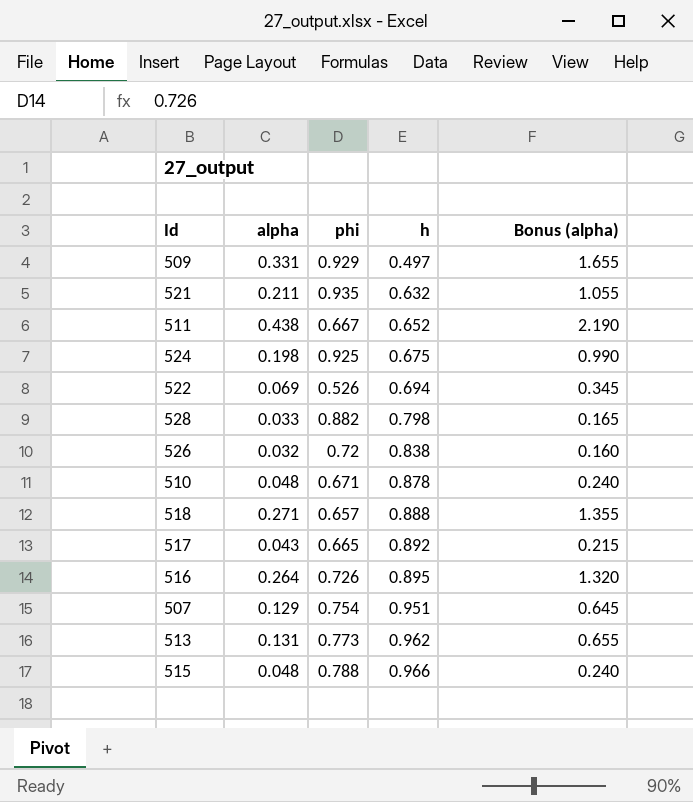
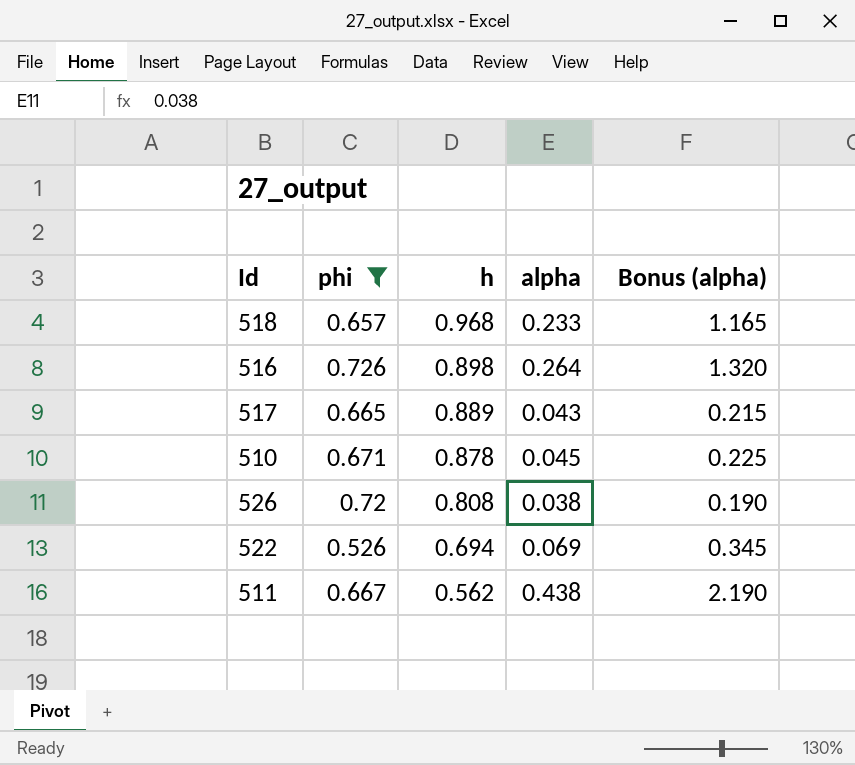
filter: none -> phi <= 0.726
row order: h ascending -> h descending
column alpha | position: 2 -> 4
518 | h: 0.888 -> 0.968
518 | alpha: 0.271 -> 0.233
518 | Bonus (alpha): 1.355 -> 1.165
516 | h: 0.895 -> 0.898
517 | h: 0.892 -> 0.889
510 | alpha: 0.048 -> 0.045
510 | Bonus (alpha): 0.240 -> 0.225
526 | h: 0.838 -> 0.808
526 | alpha: 0.032 -> 0.038
526 | Bonus (alpha): 0.160 -> 0.190
511 | h: 0.652 -> 0.562

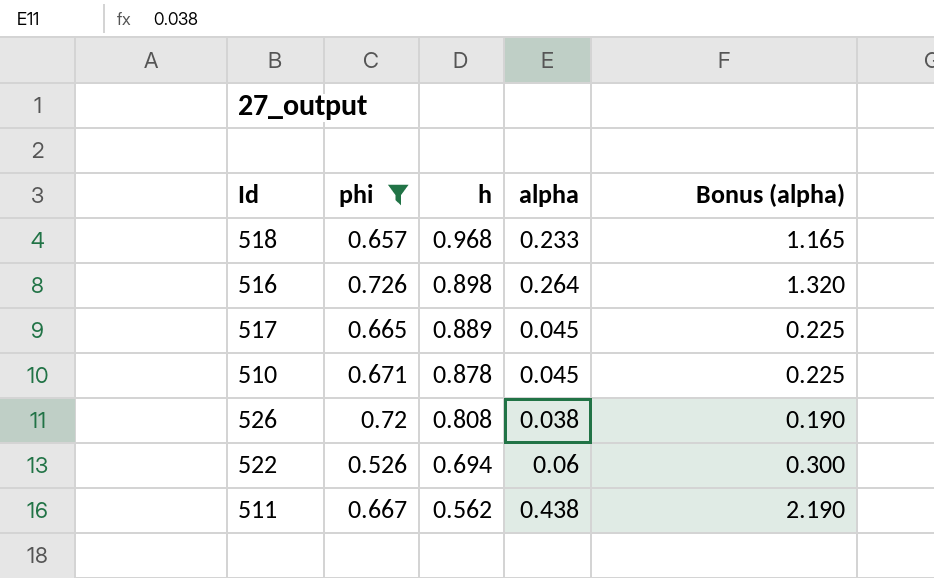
517 | alpha: 0.043 -> 0.045
517 | Bonus (alpha): 0.215 -> 0.225
522 | alpha: 0.069 -> 0.06
522 | Bonus (alpha): 0.345 -> 0.300

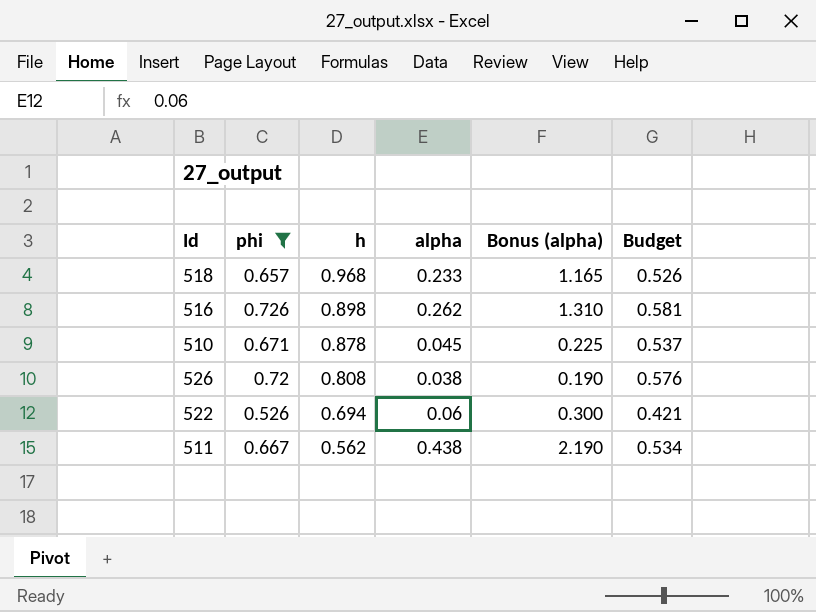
column Budget | formula: none -> [phi] * 0.8
row 517: 0.665 | 0.889 | 0.045 | 0.225 -> none
516 | alpha: 0.264 -> 0.262
516 | Bonus (alpha): 1.320 -> 1.310

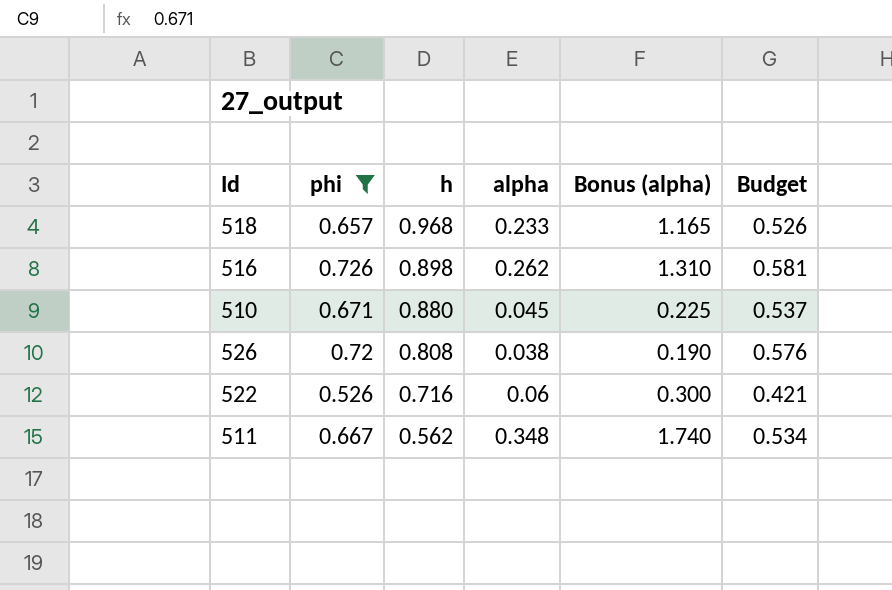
510 | h: 0.878 -> 0.880
522 | h: 0.694 -> 0.716
511 | alpha: 0.438 -> 0.348
511 | Bonus (alpha): 2.190 -> 1.740

